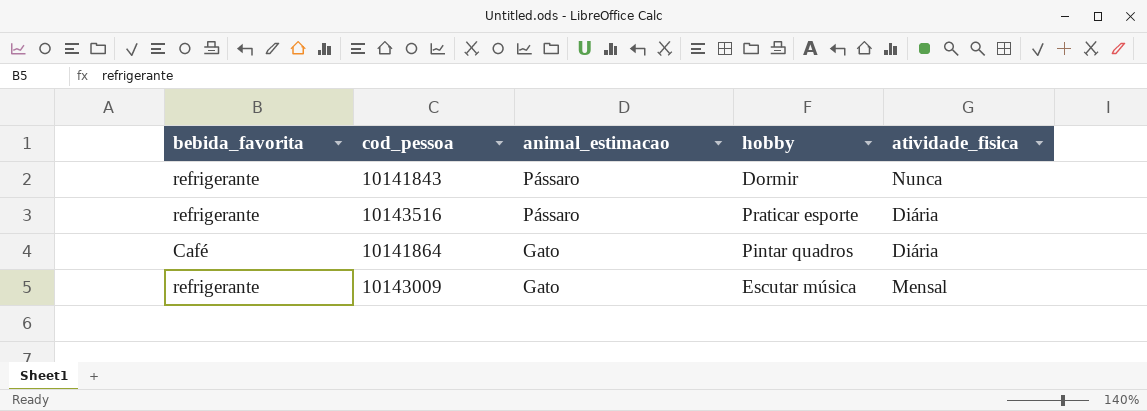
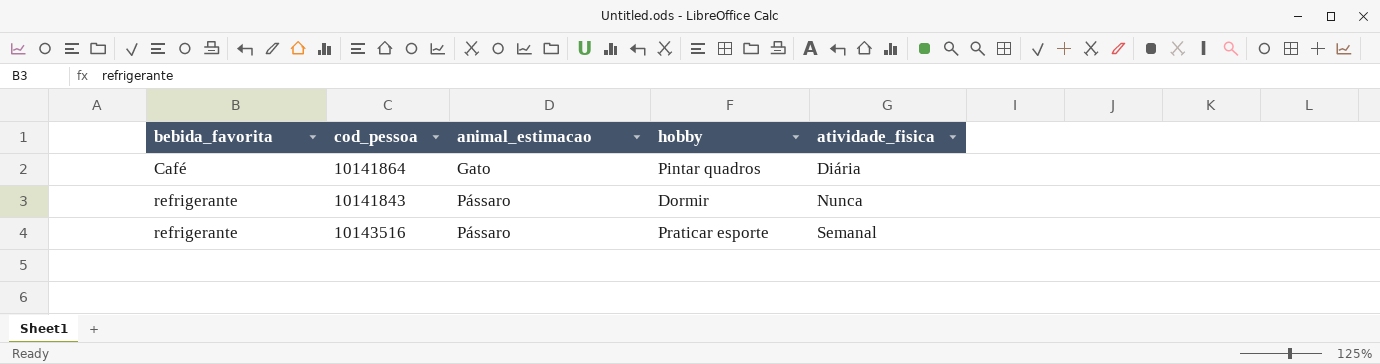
row order: animal_estimacao descending -> bebida_favorita ascending
row 10143009: refrigerante | Gato | Escutar música | Mensal -> none
10143516 | atividade_fisica: Diária -> Semanal

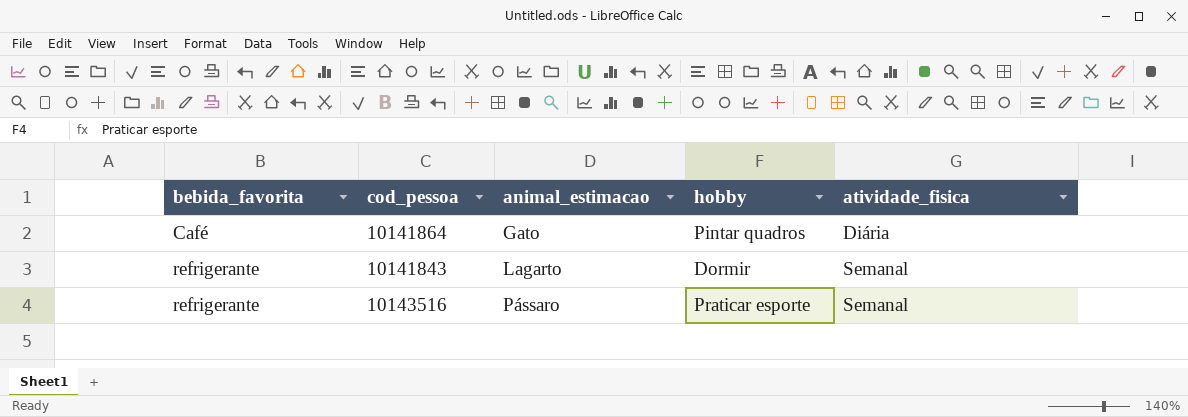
10141843 | animal_estimacao: Pássaro -> Lagarto
10141843 | atividade_fisica: Nunca -> Semanal

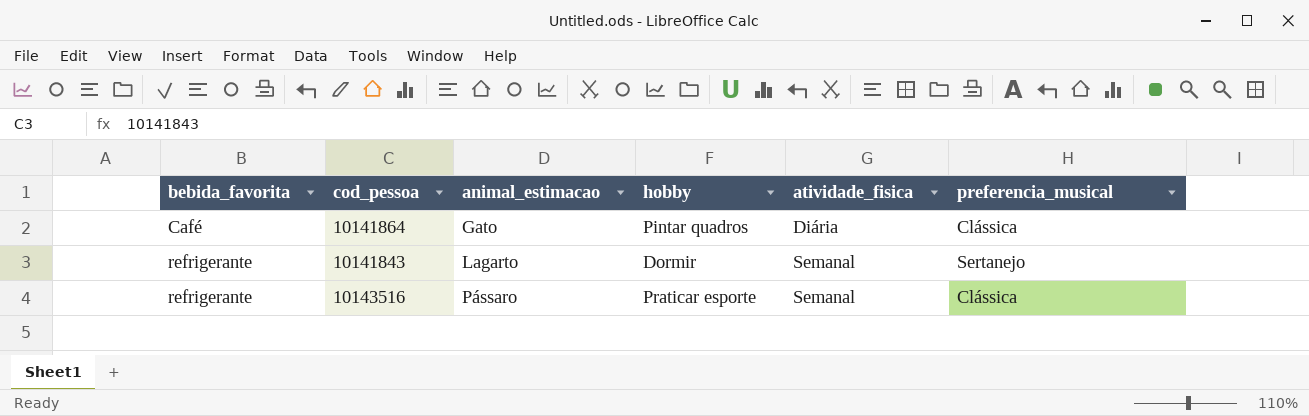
column preferencia_musical | position: none -> 6

